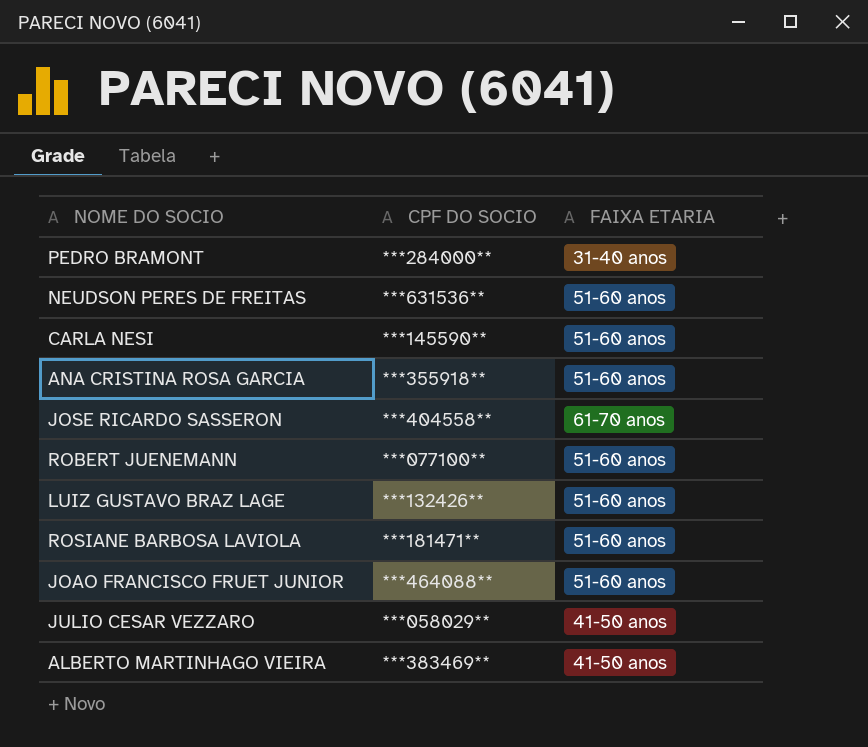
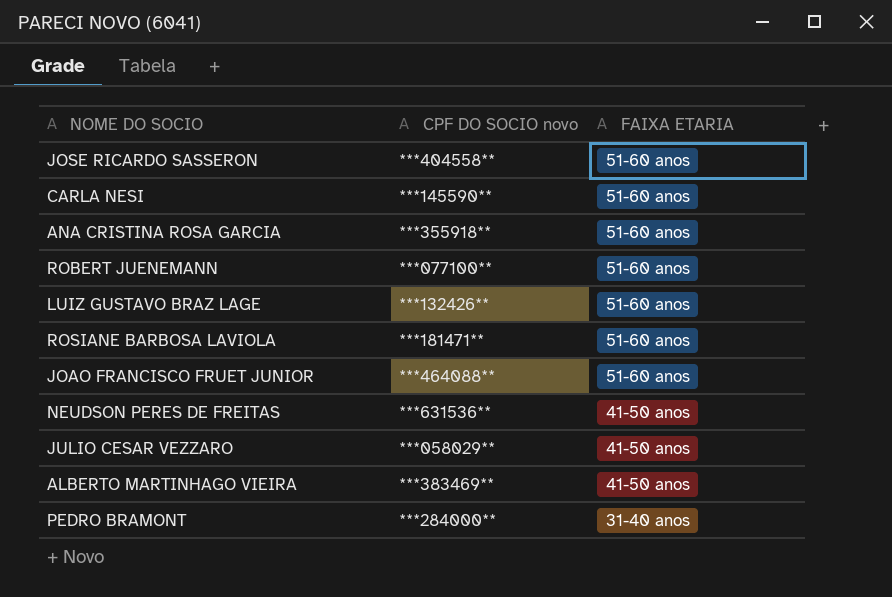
row order: none -> FAIXA ETARIA descending
column name: CPF DO SOCIO -> CPF DO SOCIO novo
JOSE RICARDO SASSERON | FAIXA ETARIA: 61-70 anos -> 51-60 anos
NEUDSON PERES DE FREITAS | FAIXA ETARIA: 51-60 anos -> 41-50 anos

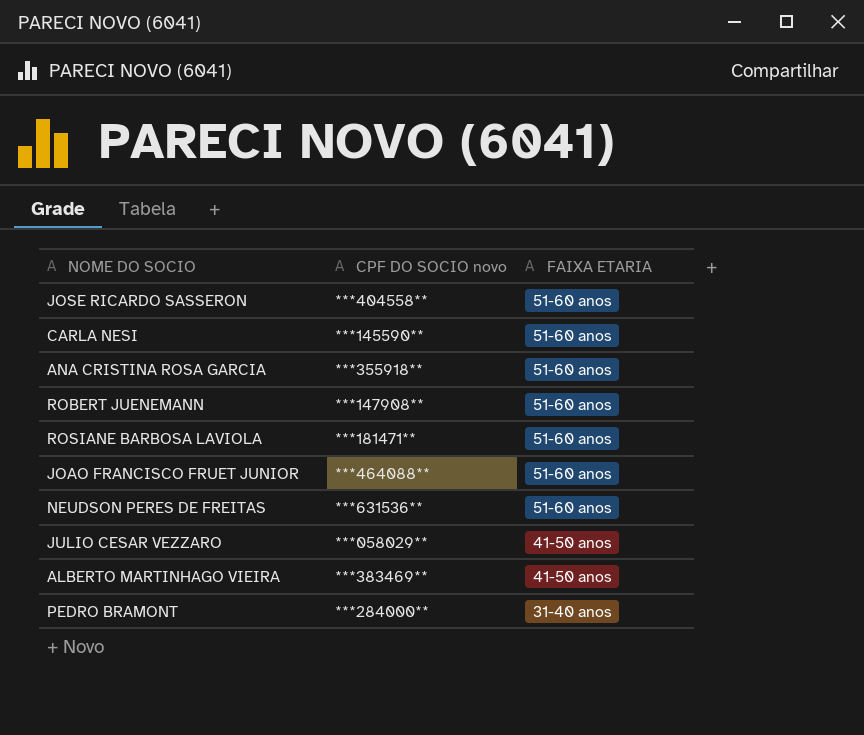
row LUIZ GUSTAVO BRAZ LAGE: ***132426** | 51-60 anos -> none
ROBERT JUENEMANN | CPF DO SOCIO novo: ***077100** -> ***147908**
NEUDSON PERES DE FREITAS | FAIXA ETARIA: 41-50 anos -> 51-60 anos

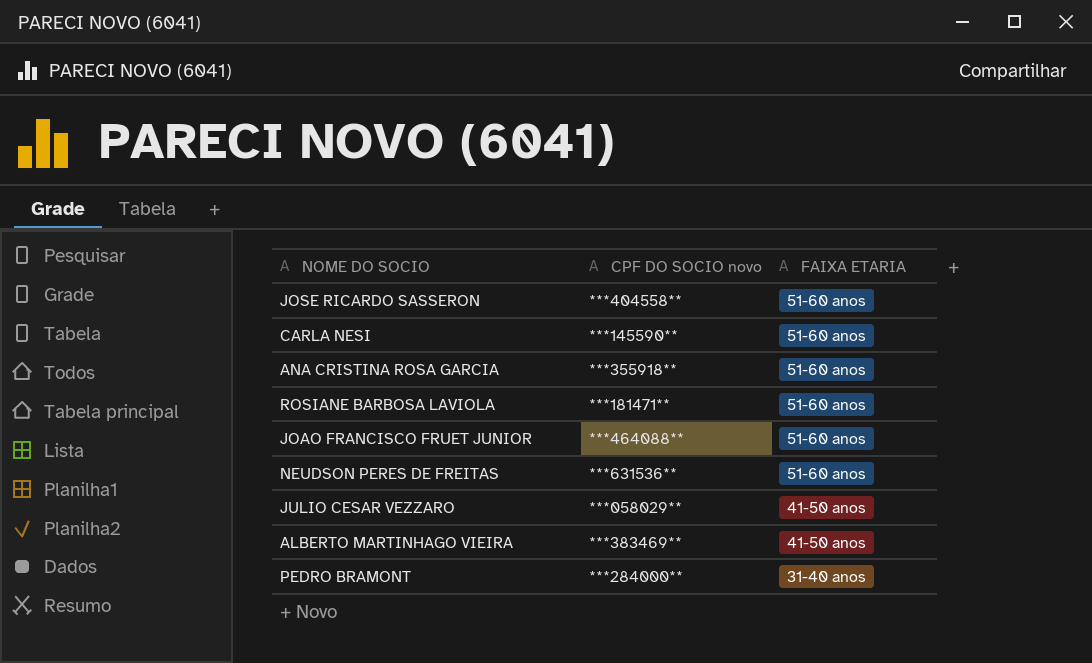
row ROBERT JUENEMANN: ***147908** | 51-60 anos -> none

